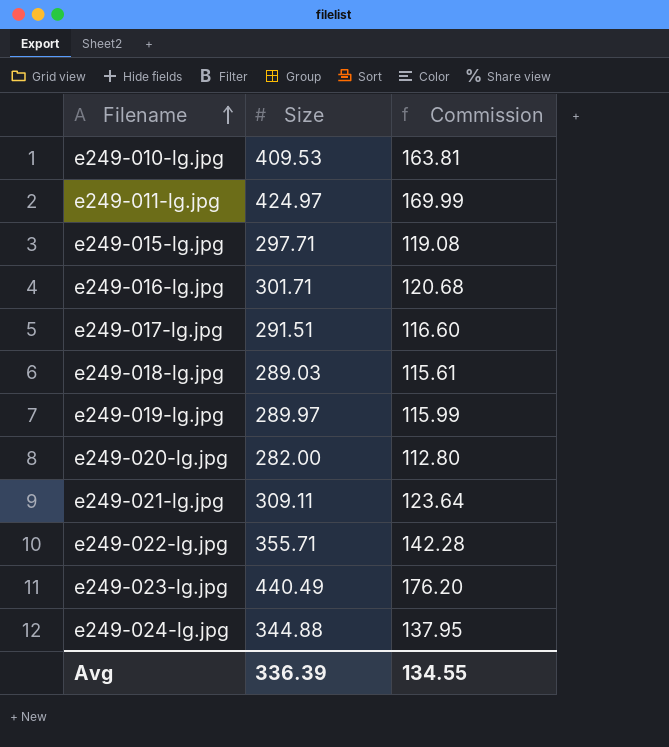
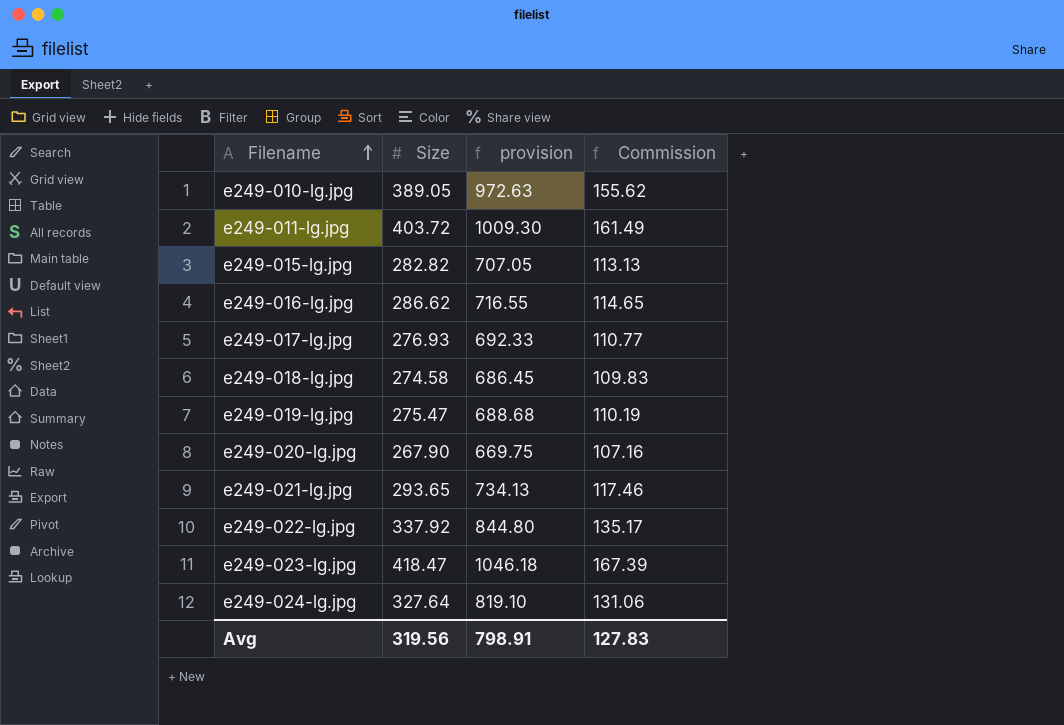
column provision | formula: none -> [Size] * 2.5
e249-010-lg.jpg | Size: 409.53 -> 389.05
e249-010-lg.jpg | Commission: 163.81 -> 155.62
e249-011-lg.jpg | Size: 424.97 -> 403.72
e249-011-lg.jpg | Commission: 169.99 -> 161.49
e249-015-lg.jpg | Size: 297.71 -> 282.82
e249-015-lg.jpg | Commission: 119.08 -> 113.13
e249-016-lg.jpg | Size: 301.71 -> 286.62
e249-016-lg.jpg | Commission: 120.68 -> 114.65
e249-017-lg.jpg | Size: 291.51 -> 276.93
e249-017-lg.jpg | Commission: 116.60 -> 110.77
e249-018-lg.jpg | Size: 289.03 -> 274.58
e249-018-lg.jpg | Commission: 115.61 -> 109.83
e249-019-lg.jpg | Size: 289.97 -> 275.47
e249-019-lg.jpg | Commission: 115.99 -> 110.19
e249-020-lg.jpg | Size: 282.00 -> 267.90
e249-020-lg.jpg | Commission: 112.80 -> 107.16
e249-021-lg.jpg | Size: 309.11 -> 293.65
e249-021-lg.jpg | Commission: 123.64 -> 117.46
e249-022-lg.jpg | Size: 355.71 -> 337.92
e249-022-lg.jpg | Commission: 142.28 -> 135.17
e249-023-lg.jpg | Size: 440.49 -> 418.47
e249-023-lg.jpg | Commission: 176.20 -> 167.39
e249-024-lg.jpg | Size: 344.88 -> 327.64
e249-024-lg.jpg | Commission: 137.95 -> 131.06
Avg | Size: 336.39 -> 319.56
Avg | Commission: 134.55 -> 127.83

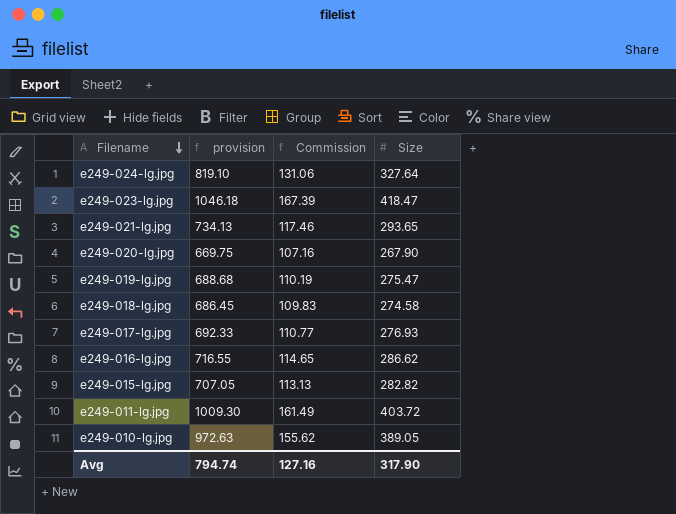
row order: Filename ascending -> Filename descending
column Size | position: 2 -> 4
row e249-022-lg.jpg: 337.92 | 844.80 | 135.17 -> none
Avg | provision: 798.91 -> 794.74
Avg | Commission: 127.83 -> 127.16
Avg | Size: 319.56 -> 317.90

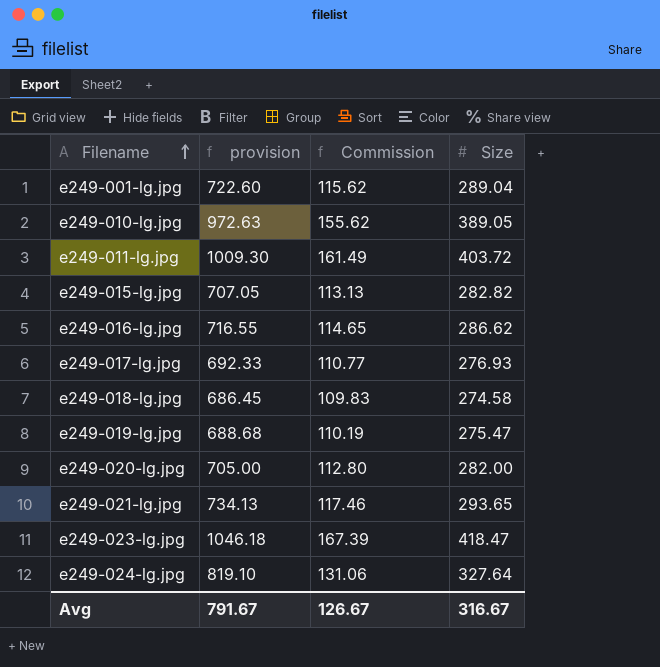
row order: Filename descending -> Filename ascending
row e249-001-lg.jpg: none -> 722.60 | 115.62 | 289.04
e249-020-lg.jpg | provision: 669.75 -> 705.00
e249-020-lg.jpg | Commission: 107.16 -> 112.80
e249-020-lg.jpg | Size: 267.90 -> 282.00
Avg | provision: 794.74 -> 791.67
Avg | Commission: 127.16 -> 126.67
Avg | Size: 317.90 -> 316.67

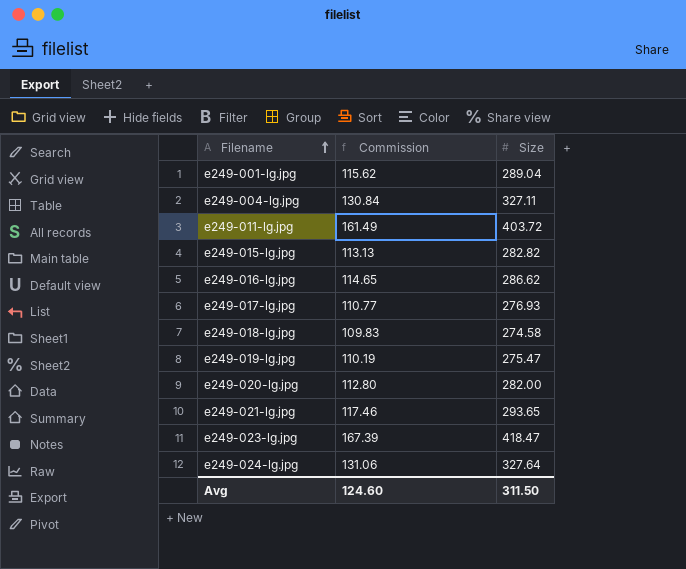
column provision | formula: [Size] * 2.5 -> none
row e249-010-lg.jpg: 972.63 | 155.62 | 389.05 -> none
row e249-004-lg.jpg: none -> 130.84 | 327.11
Avg | Commission: 126.67 -> 124.60
Avg | Size: 316.67 -> 311.50

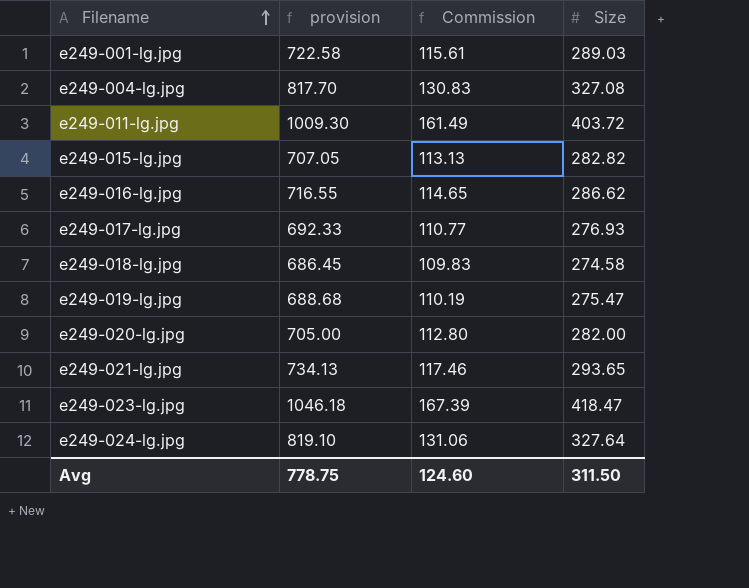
column provision | formula: none -> [Size] * 2.5
e249-001-lg.jpg | Commission: 115.62 -> 115.61
e249-001-lg.jpg | Size: 289.04 -> 289.03
e249-004-lg.jpg | Commission: 130.84 -> 130.83
e249-004-lg.jpg | Size: 327.11 -> 327.08

